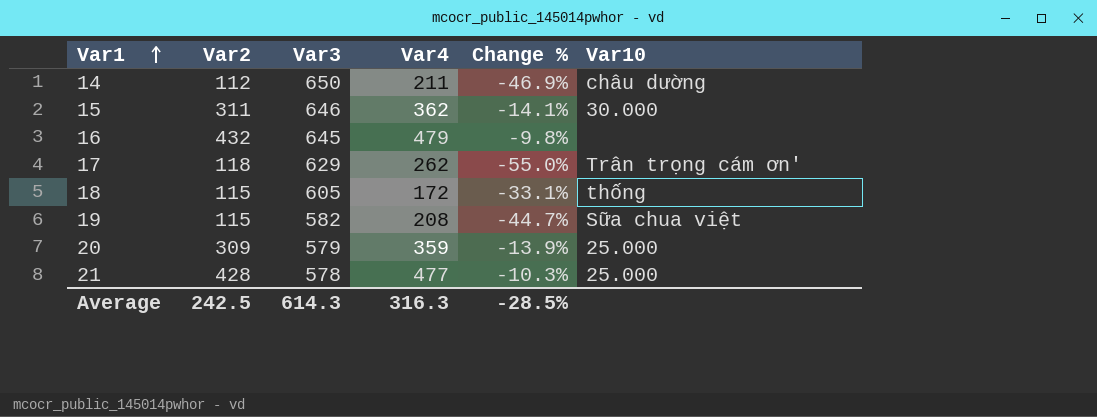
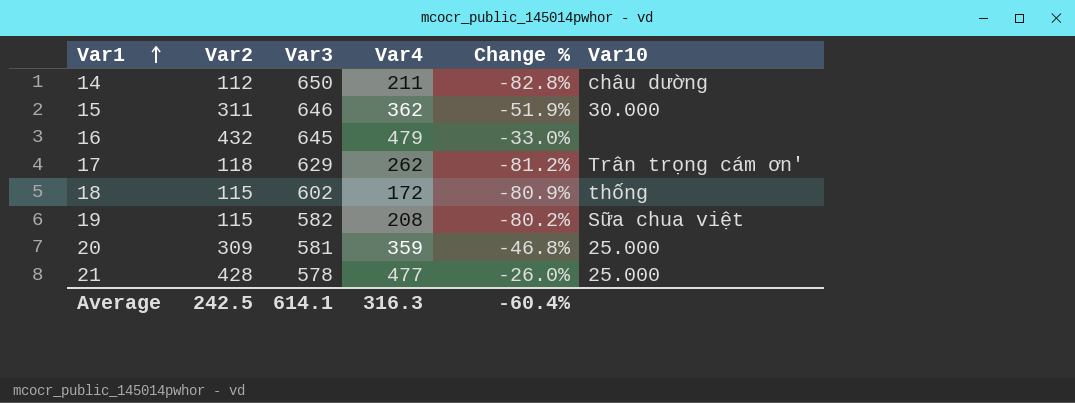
column Change % | formula: ([Var2] - [Var4]) / [Var4] -> ([Var2] - [Var3]) / [Var3]
18 | Var3: 605 -> 602
20 | Var3: 579 -> 581
Average | Var3: 614.3 -> 614.1
Average | Change %: -28.5% -> -60.4%

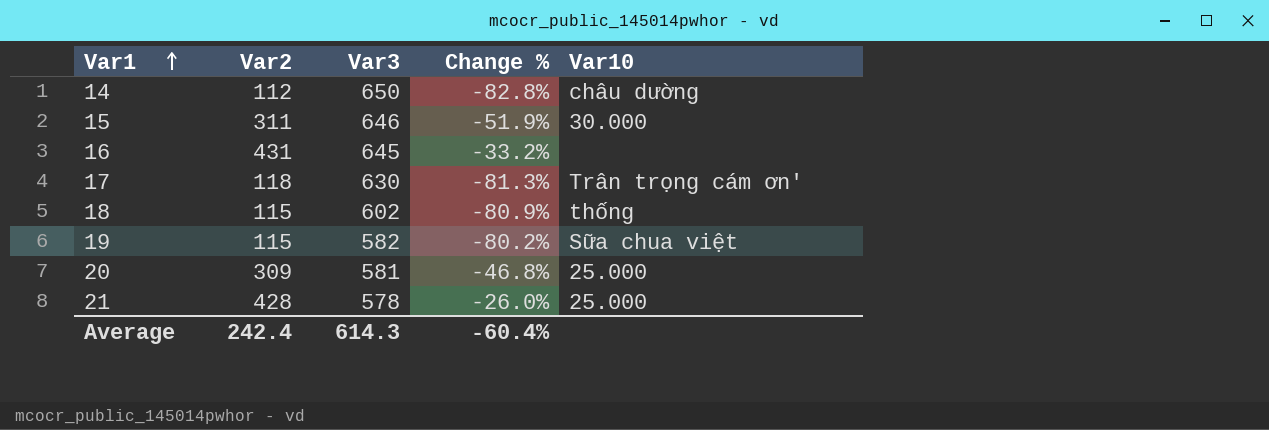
column Var4 | position: 4 -> none
16 | Var2: 432 -> 431
16 | Change %: -33.0% -> -33.2%
17 | Var3: 629 -> 630
17 | Change %: -81.2% -> -81.3%
Average | Var2: 242.5 -> 242.4
Average | Var3: 614.1 -> 614.3

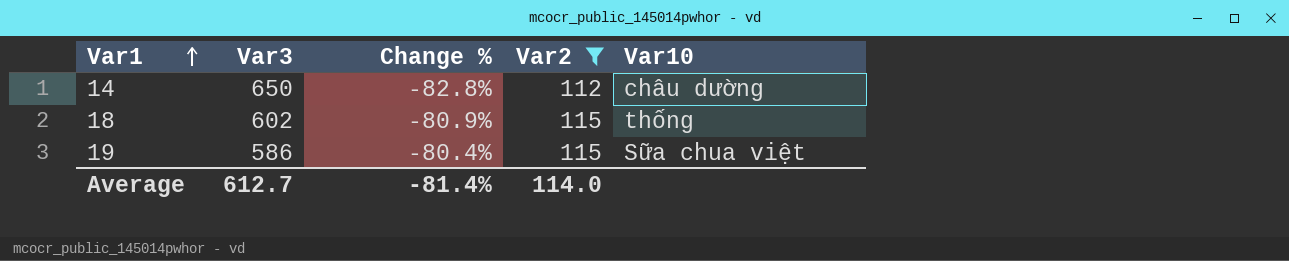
filter: none -> Var2 <= 115
column Var2 | position: 2 -> 4
19 | Var3: 582 -> 586
19 | Change %: -80.2% -> -80.4%
Average | Var3: 614.3 -> 612.7
Average | Change %: -60.4% -> -81.4%
Average | Var2: 242.4 -> 114.0

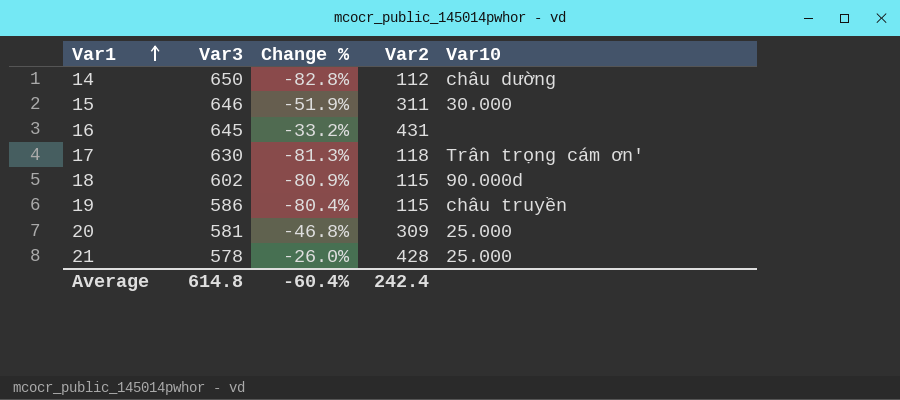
filter: Var2 <= 115 -> none
18 | Var10: thống -> 90.000d
19 | Var10: Sữa chua việt -> châu truyền
Average | Var3: 612.7 -> 614.8
Average | Change %: -81.4% -> -60.4%
Average | Var2: 114.0 -> 242.4

